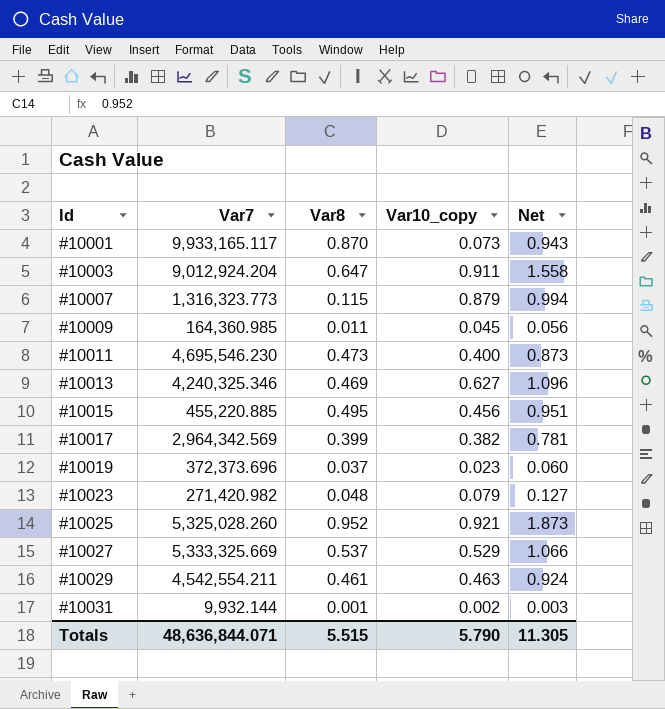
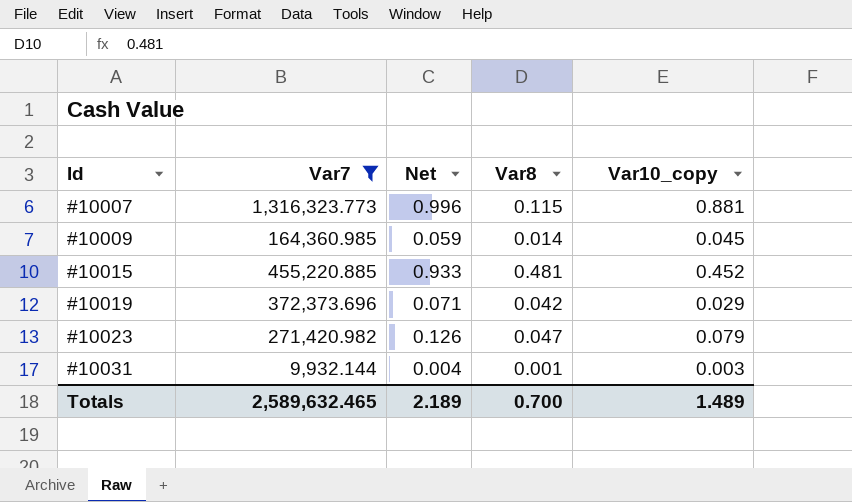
filter: none -> Var7 <= 1,316,323.773
column Net | position: 5 -> 3
#10007 | Net: 0.994 -> 0.996
#10007 | Var10_copy: 0.879 -> 0.881
#10009 | Net: 0.056 -> 0.059
#10009 | Var8: 0.011 -> 0.014
#10015 | Net: 0.951 -> 0.933
#10015 | Var8: 0.495 -> 0.481
#10015 | Var10_copy: 0.456 -> 0.452
#10019 | Net: 0.060 -> 0.071
#10019 | Var8: 0.037 -> 0.042
#10019 | Var10_copy: 0.023 -> 0.029
#10023 | Net: 0.127 -> 0.126
#10023 | Var8: 0.048 -> 0.047
#10031 | Net: 0.003 -> 0.004
#10031 | Var10_copy: 0.002 -> 0.003
Totals | Var7: 48,636,844.071 -> 2,589,632.465
Totals | Net: 11.305 -> 2.189
Totals | Var8: 5.515 -> 0.700
Totals | Var10_copy: 5.790 -> 1.489

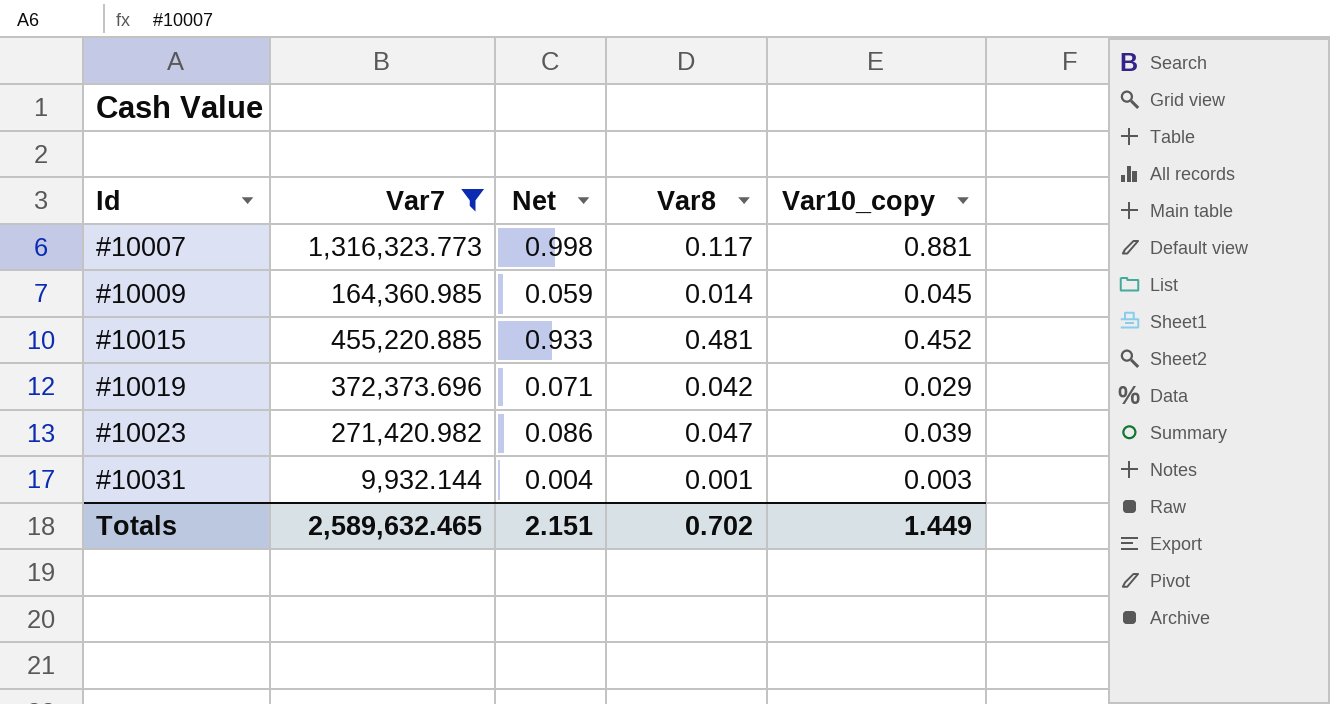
#10007 | Net: 0.996 -> 0.998
#10007 | Var8: 0.115 -> 0.117
#10023 | Net: 0.126 -> 0.086
#10023 | Var10_copy: 0.079 -> 0.039
Totals | Net: 2.189 -> 2.151
Totals | Var8: 0.700 -> 0.702
Totals | Var10_copy: 1.489 -> 1.449

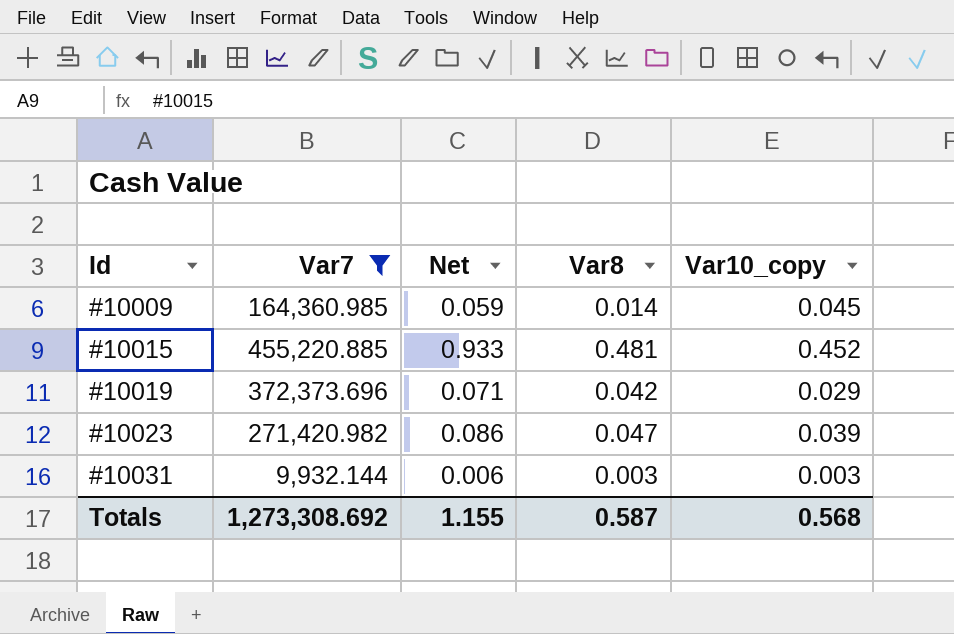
row #10007: 1,316,323.773 | 0.998 | 0.117 | 0.881 -> none
#10031 | Net: 0.004 -> 0.006
#10031 | Var8: 0.001 -> 0.003
Totals | Var7: 2,589,632.465 -> 1,273,308.692
Totals | Net: 2.151 -> 1.155
Totals | Var8: 0.702 -> 0.587
Totals | Var10_copy: 1.449 -> 0.568

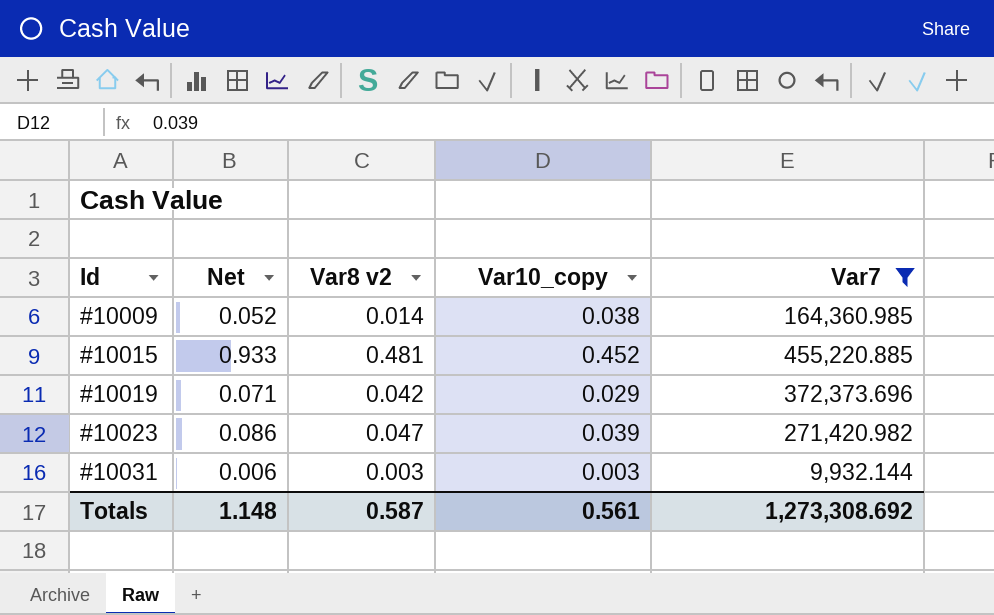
column name: Var8 -> Var8 v2
column Var7 | position: 2 -> 5
#10009 | Net: 0.059 -> 0.052
#10009 | Var10_copy: 0.045 -> 0.038
Totals | Net: 1.155 -> 1.148
Totals | Var10_copy: 0.568 -> 0.561

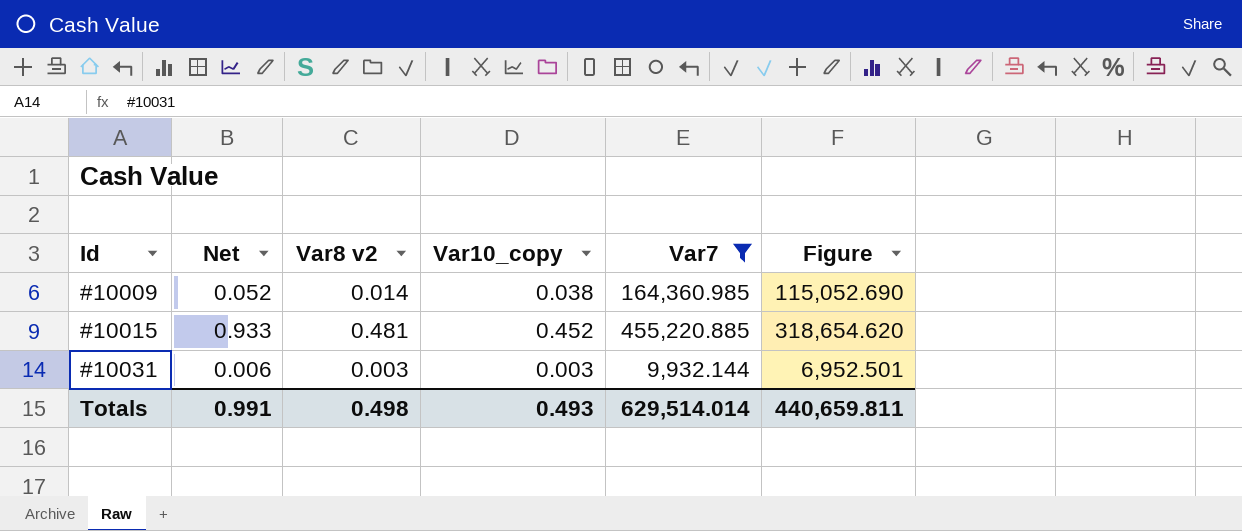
column Figure | formula: none -> [Var7] * 0.7
row #10019: 0.071 | 0.042 | 0.029 | 372,373.696 -> none
row #10023: 0.086 | 0.047 | 0.039 | 271,420.982 -> none
Totals | Net: 1.148 -> 0.991
Totals | Var8 v2: 0.587 -> 0.498
Totals | Var10_copy: 0.561 -> 0.493
Totals | Var7: 1,273,308.692 -> 629,514.014

